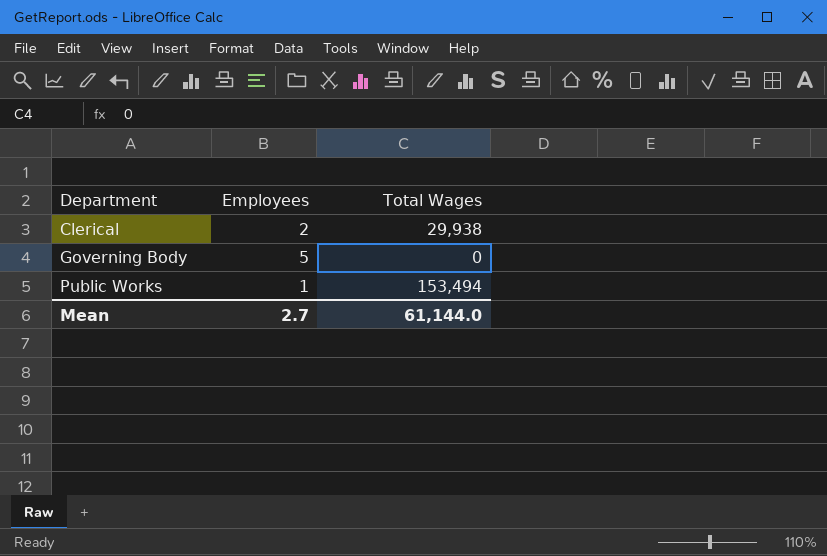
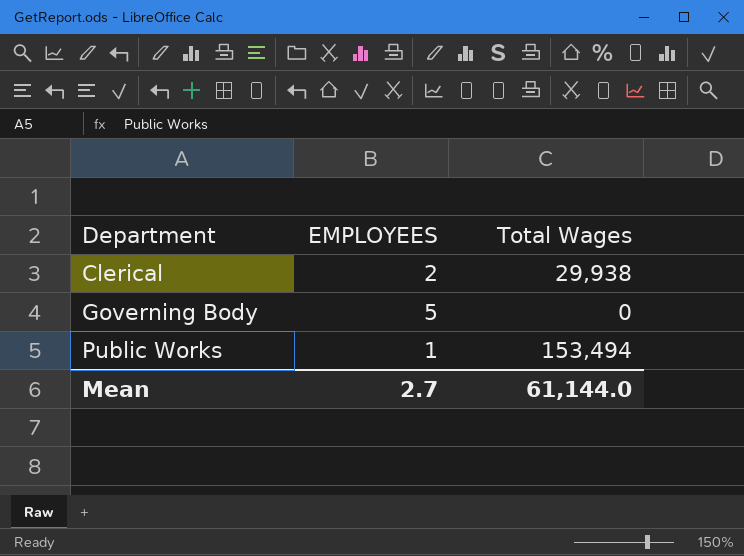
column name: Employees -> EMPLOYEES

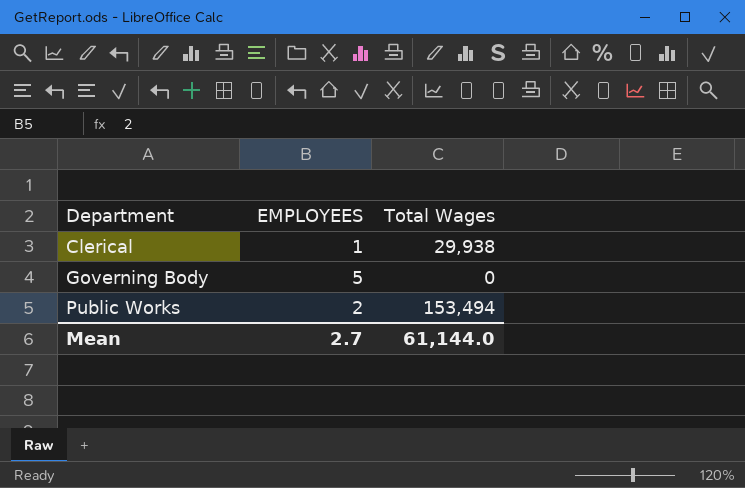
Clerical | EMPLOYEES: 2 -> 1
Public Works | EMPLOYEES: 1 -> 2

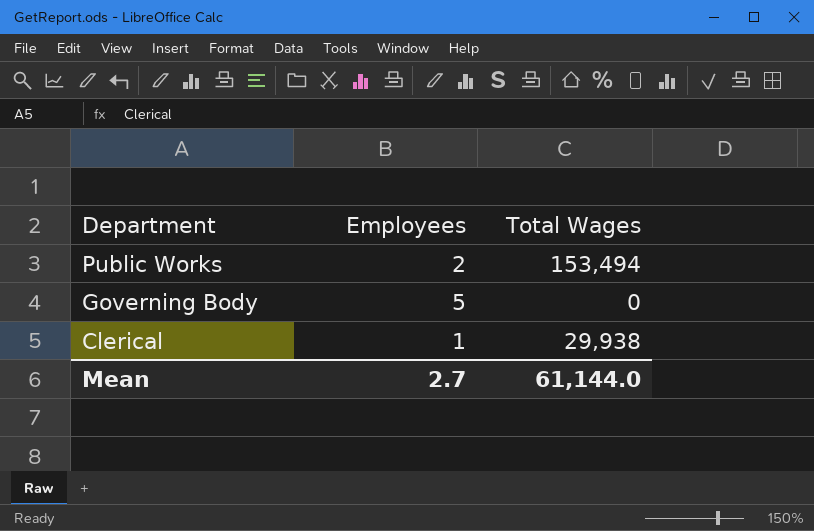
row order: Department ascending -> Department descending
column name: EMPLOYEES -> Employees

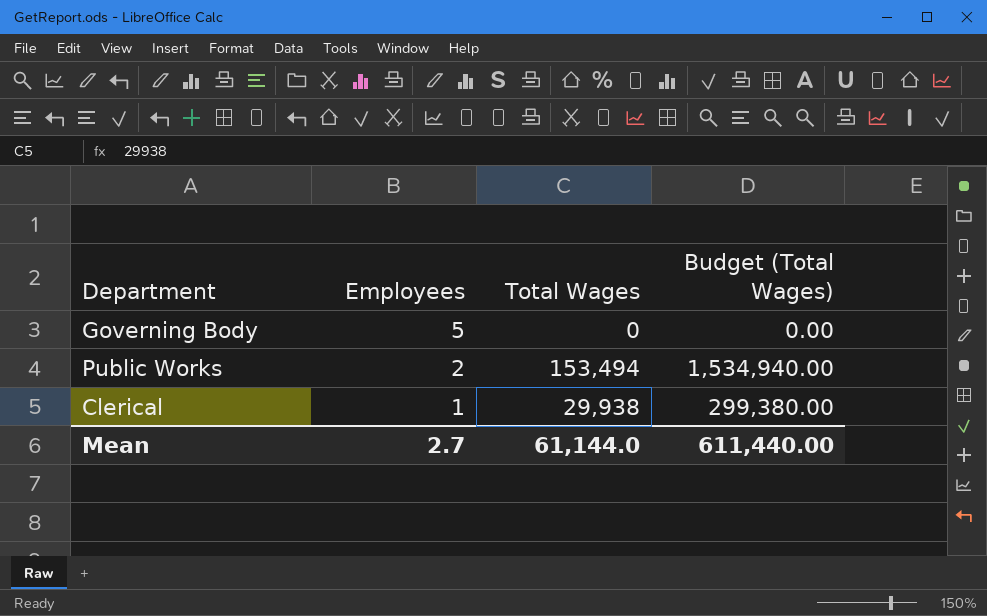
row order: Department descending -> Employees descending
column Budget (Total Wages) | formula: none -> [Total Wages] * 10

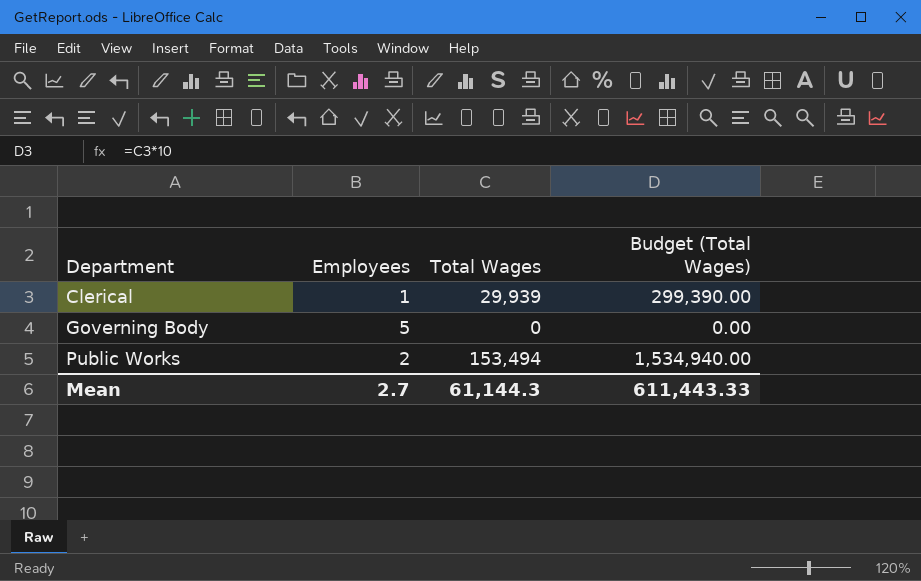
row order: Employees descending -> Department ascending
Clerical | Total Wages: 29,938 -> 29,939
Clerical | Budget (Total Wages): 299,380.00 -> 299,390.00
Mean | Total Wages: 61,144.0 -> 61,144.3
Mean | Budget (Total Wages): 611,440.00 -> 611,443.33

